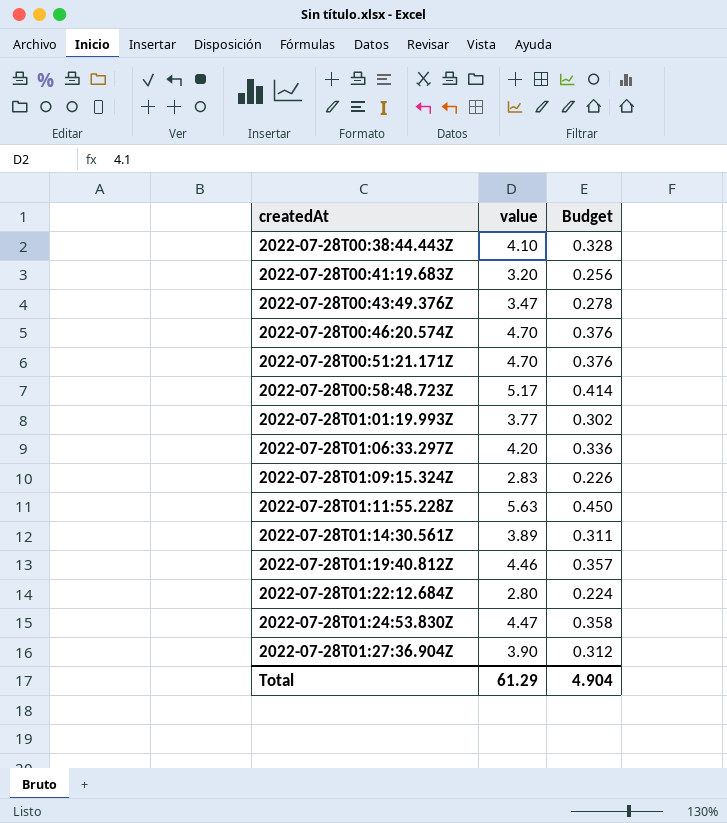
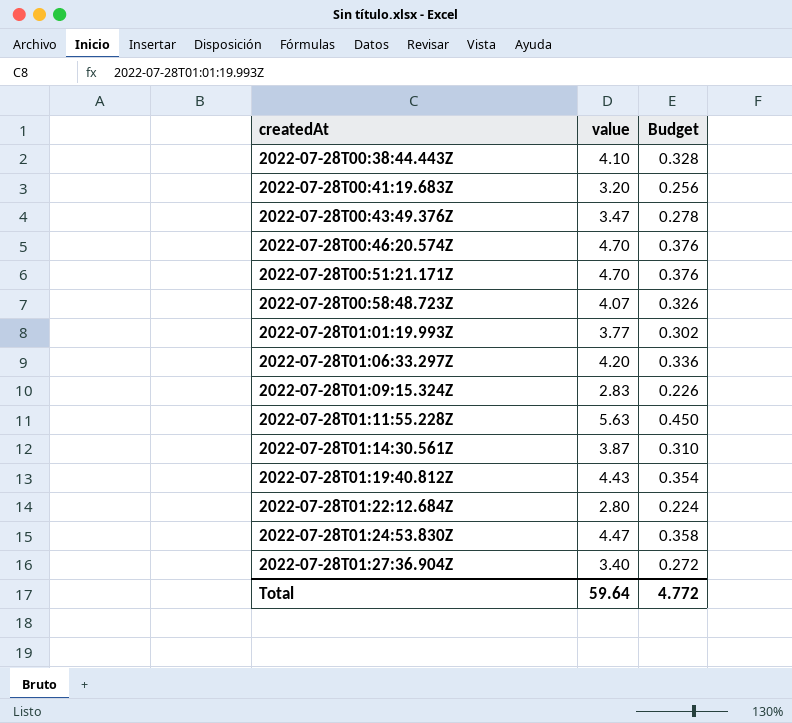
2022-07-28T00:58:48.723Z | value: 5.17 -> 4.07
2022-07-28T00:58:48.723Z | Budget: 0.414 -> 0.326
2022-07-28T01:14:30.561Z | value: 3.89 -> 3.87
2022-07-28T01:14:30.561Z | Budget: 0.311 -> 0.310
2022-07-28T01:19:40.812Z | value: 4.46 -> 4.43
2022-07-28T01:19:40.812Z | Budget: 0.357 -> 0.354
2022-07-28T01:27:36.904Z | value: 3.90 -> 3.40
2022-07-28T01:27:36.904Z | Budget: 0.312 -> 0.272
Total | value: 61.29 -> 59.64
Total | Budget: 4.904 -> 4.772

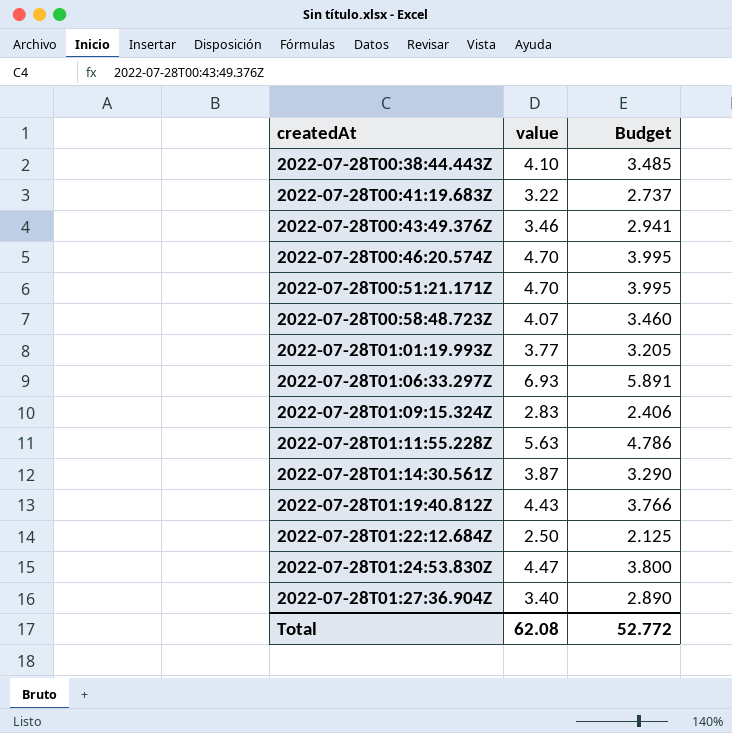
column Budget | formula: [value] * 0.08 -> [value] * 0.85
2022-07-28T00:41:19.683Z | value: 3.20 -> 3.22
2022-07-28T00:43:49.376Z | value: 3.47 -> 3.46
2022-07-28T01:06:33.297Z | value: 4.20 -> 6.93
2022-07-28T01:22:12.684Z | value: 2.80 -> 2.50
Total | value: 59.64 -> 62.08
Total | Budget: 4.772 -> 52.772

